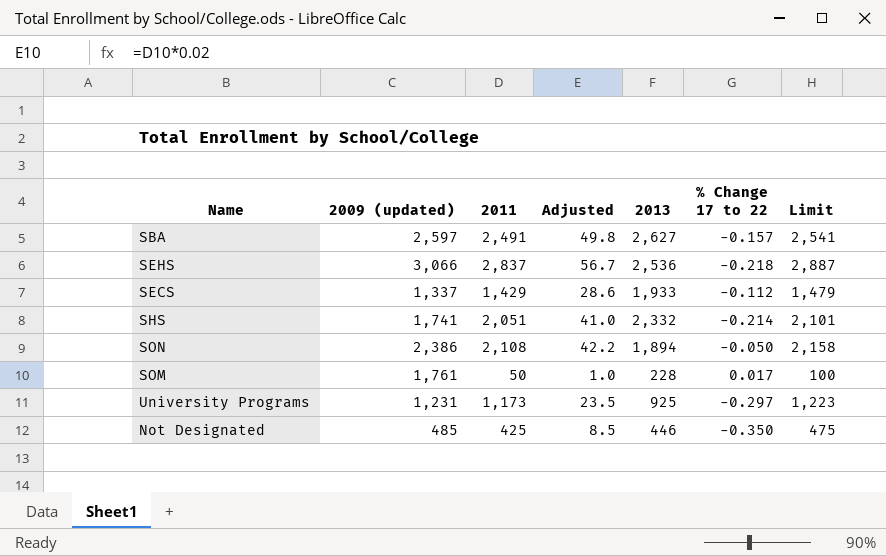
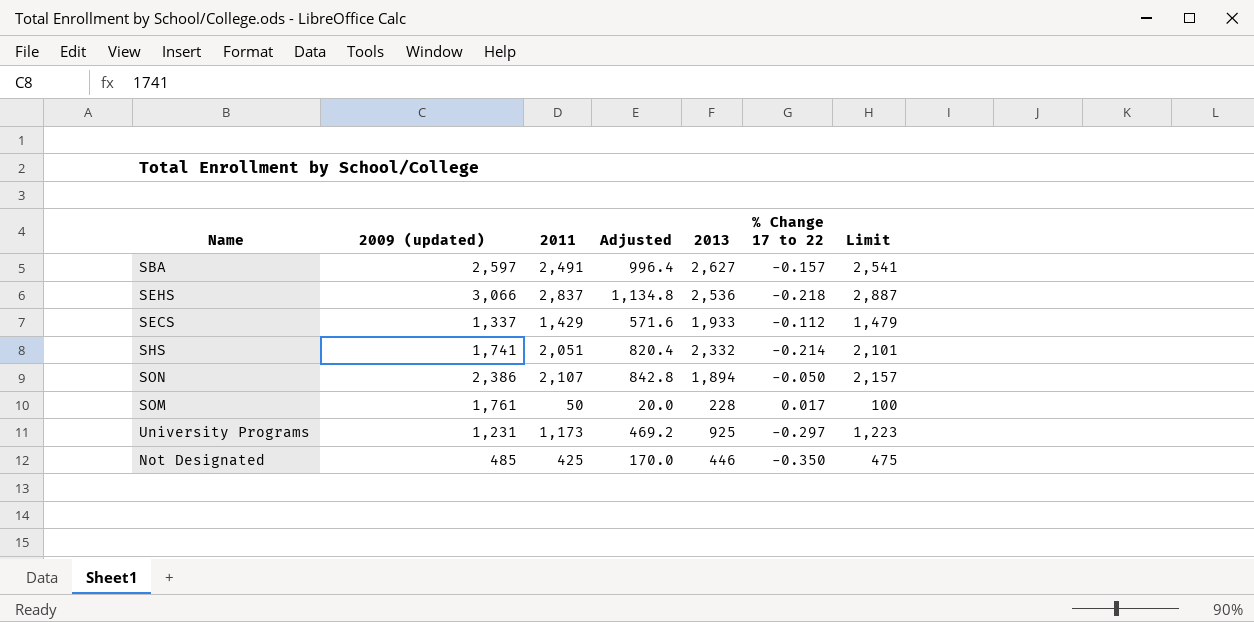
column Adjusted | formula: [2011] * 0.02 -> [2011] * 0.4
SON | 2011: 2,108 -> 2,107
SON | Limit: 2,158 -> 2,157

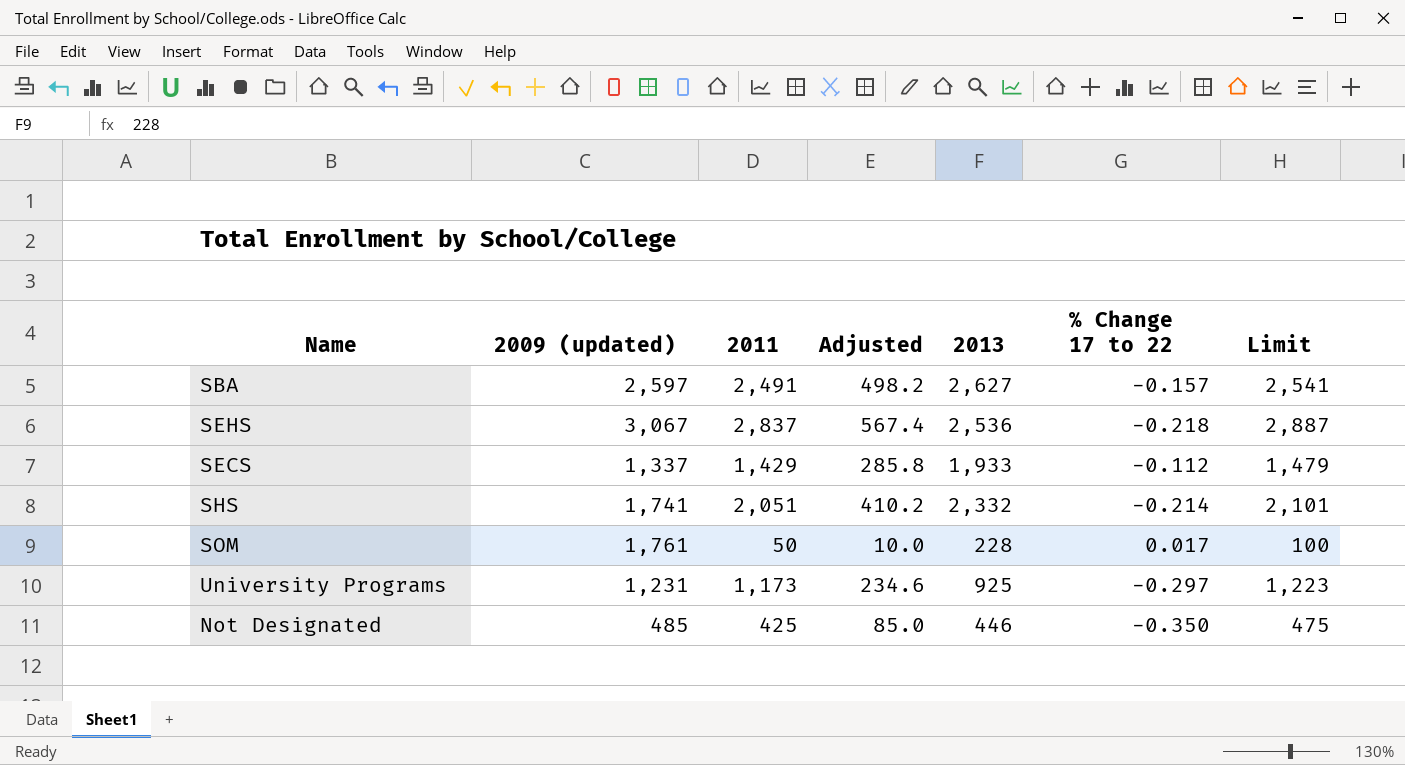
column Adjusted | formula: [2011] * 0.4 -> [2011] * 0.2
row SON: 2,386 | 2,107 | 842.8 | 1,894 | -0.050 | 2,157 -> none
SEHS | 2009 (updated): 3,066 -> 3,067

